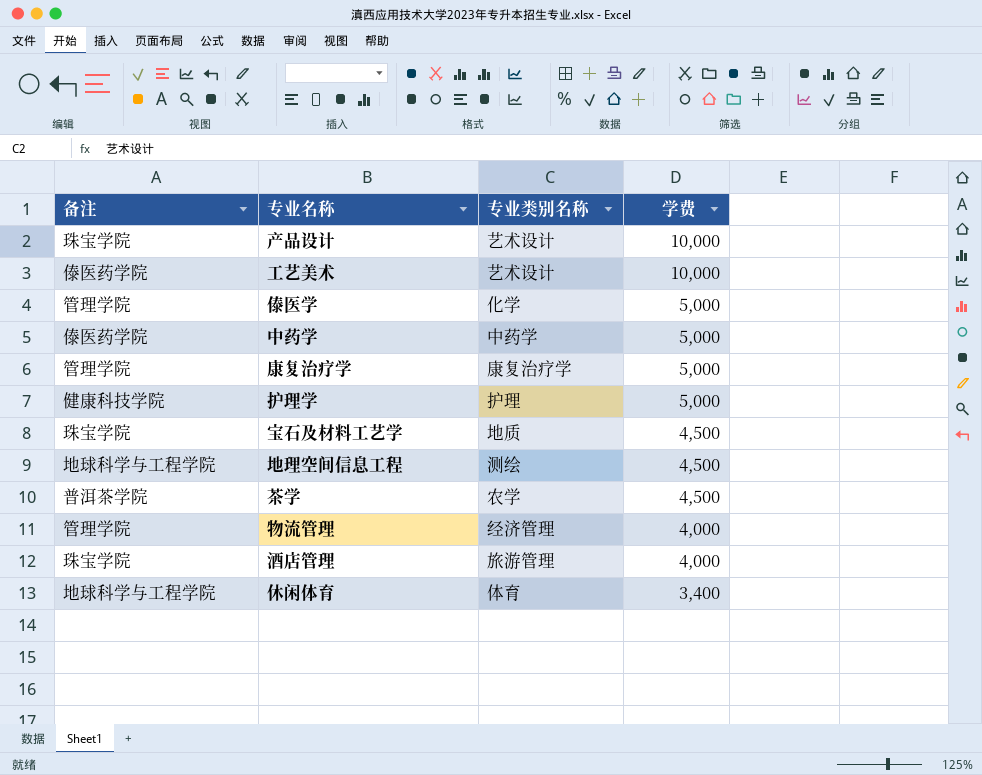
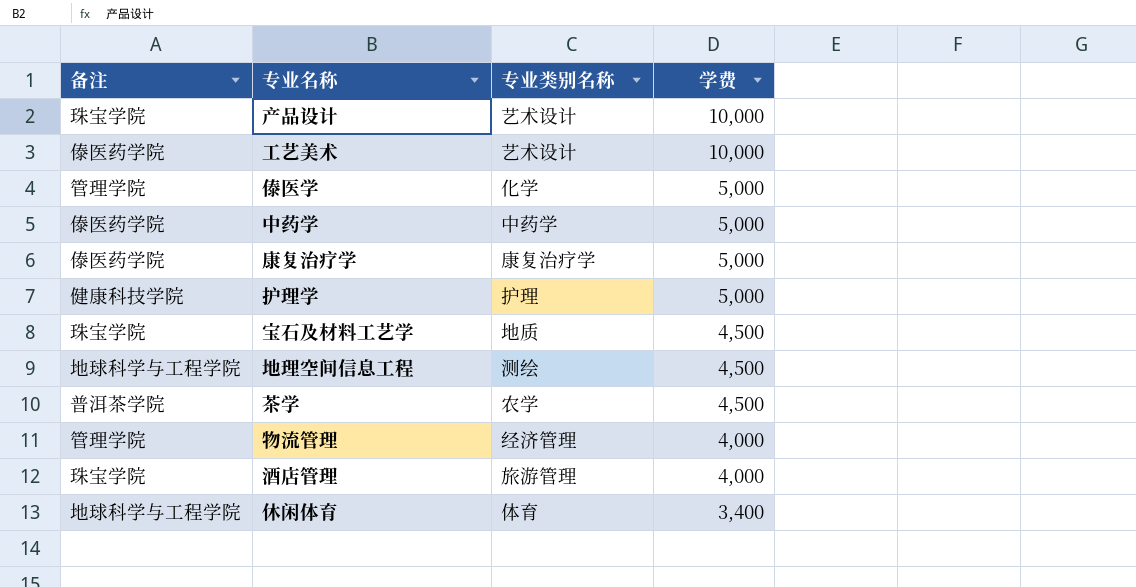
康复治疗学 | 备注: 管理学院 -> 傣医药学院

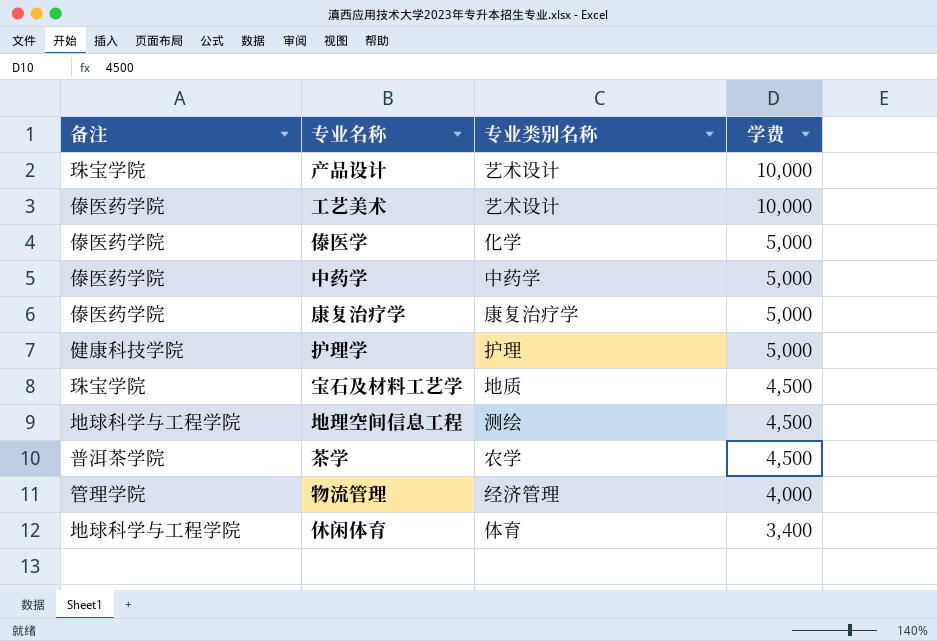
row 酒店管理: 珠宝学院 | 旅游管理 | 4,000 -> none
傣医学 | 备注: 管理学院 -> 傣医药学院

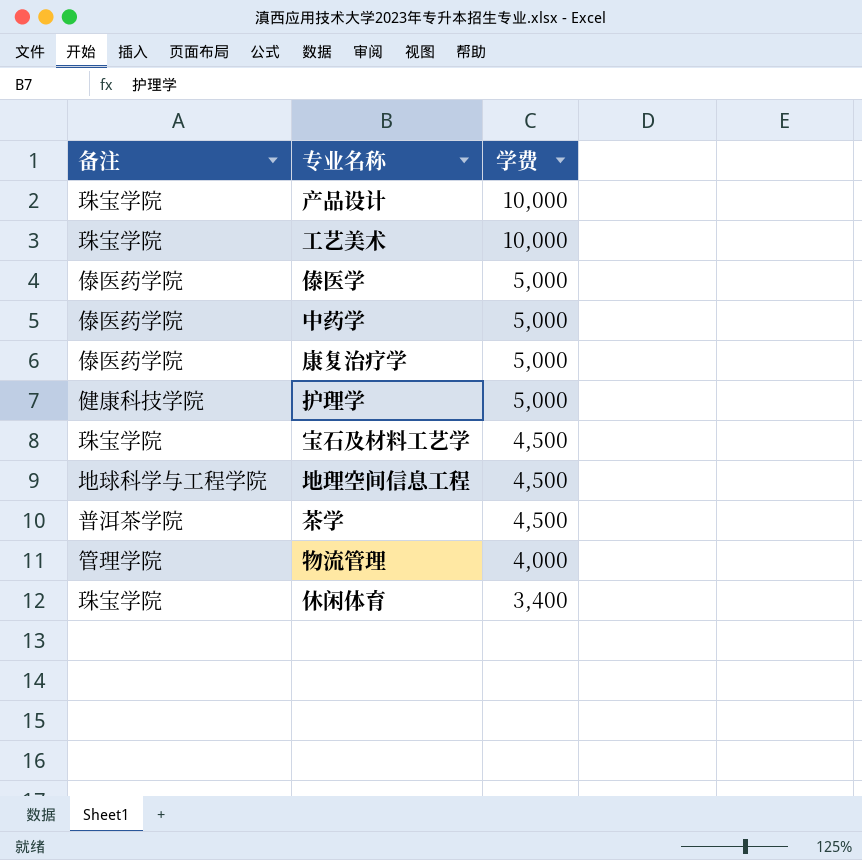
column 专业类别名称 | position: 3 -> none
工艺美术 | 备注: 傣医药学院 -> 珠宝学院
休闲体育 | 备注: 地球科学与工程学院 -> 珠宝学院

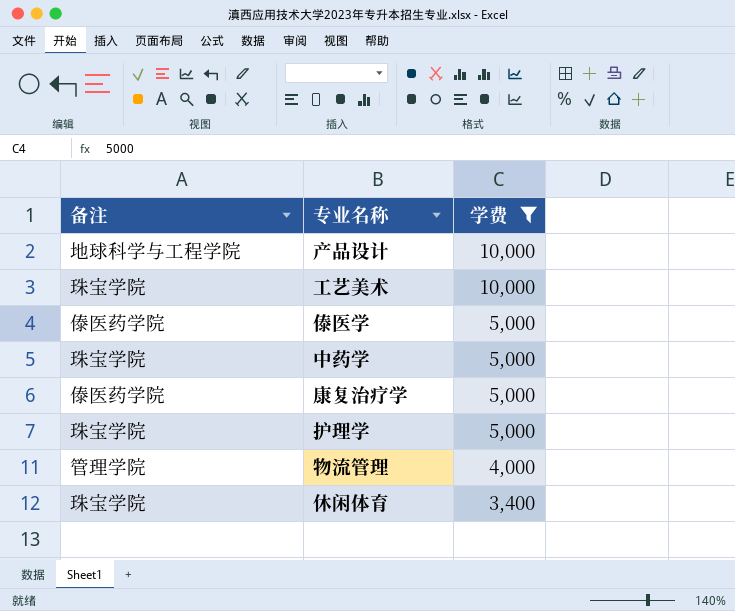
filter: none -> 学费 != 4,500
产品设计 | 备注: 珠宝学院 -> 地球科学与工程学院
中药学 | 备注: 傣医药学院 -> 珠宝学院
护理学 | 备注: 健康科技学院 -> 珠宝学院

